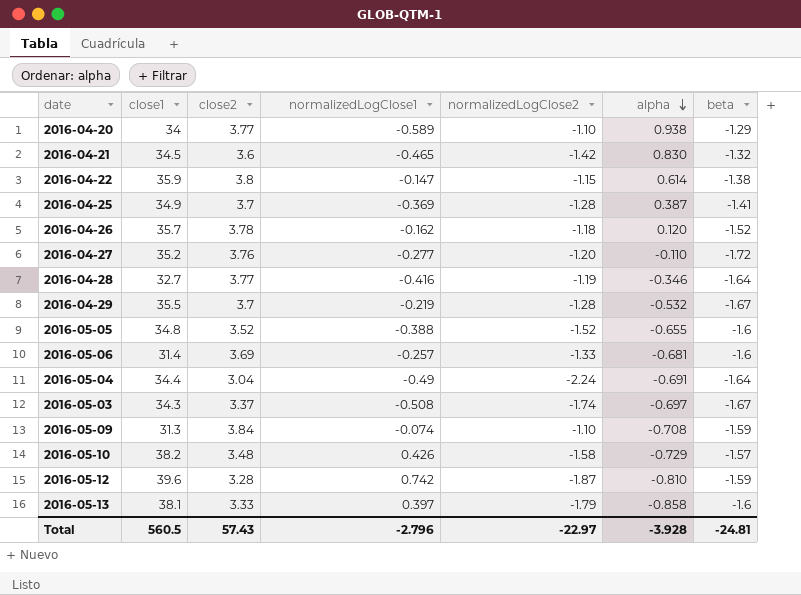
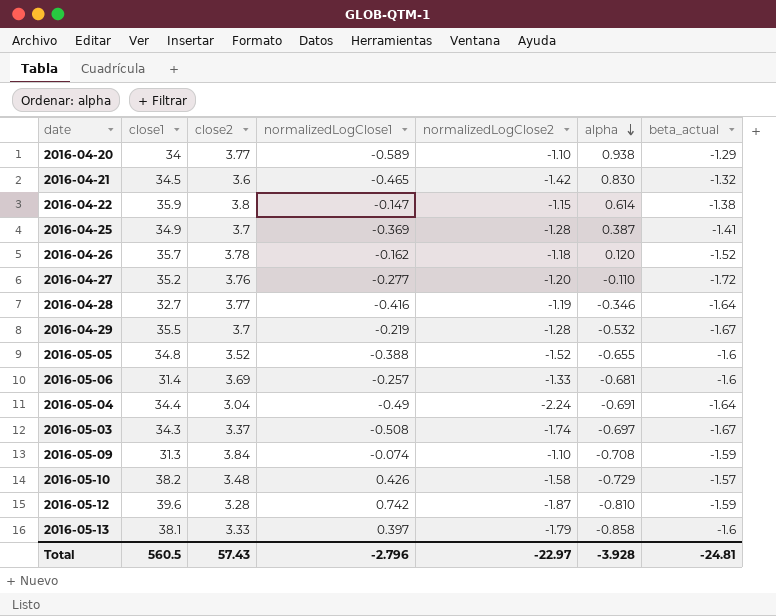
column name: beta -> beta_actual

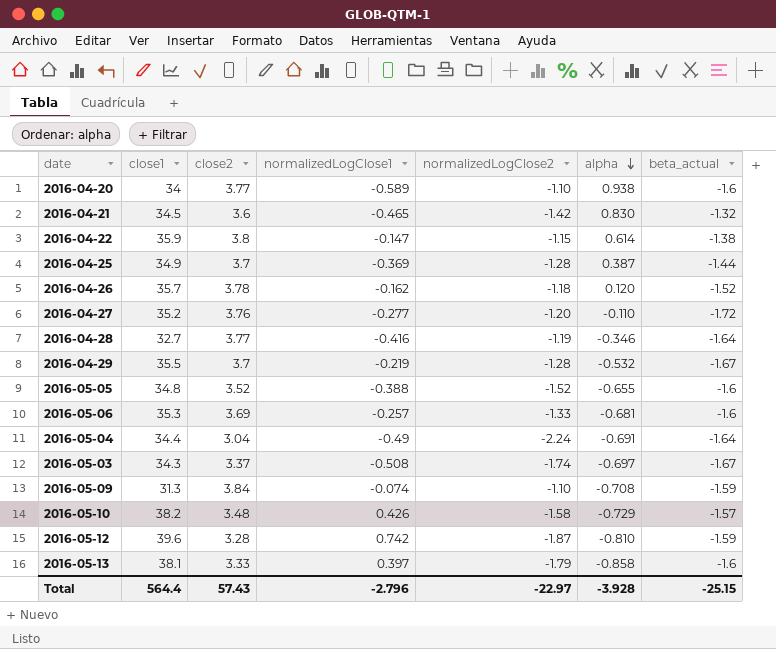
2016-04-20 | beta_actual: -1.29 -> -1.6
2016-04-25 | beta_actual: -1.41 -> -1.44
2016-05-06 | close1: 31.4 -> 35.3
Total | close1: 560.5 -> 564.4
Total | beta_actual: -24.81 -> -25.15

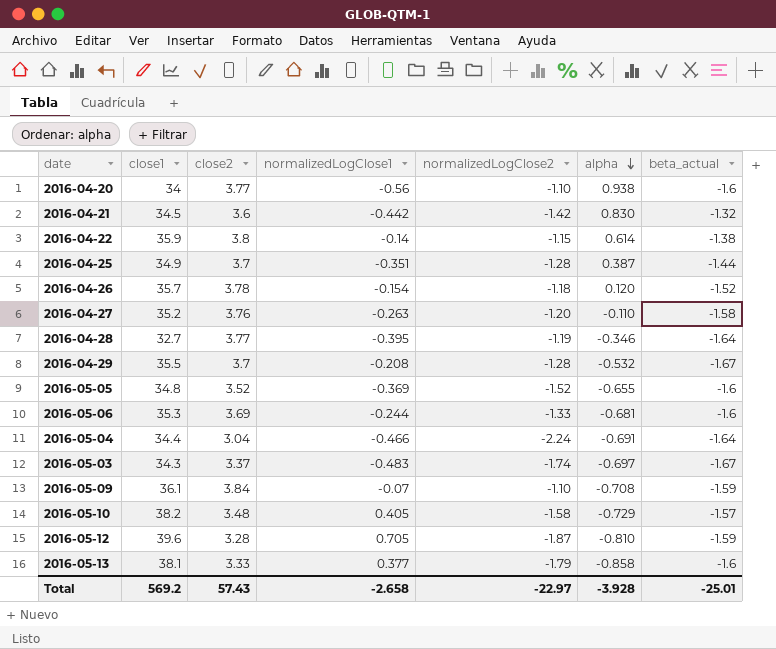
2016-04-20 | normalizedLogClose1: -0.589 -> -0.56
2016-04-21 | normalizedLogClose1: -0.465 -> -0.442
2016-04-22 | normalizedLogClose1: -0.147 -> -0.14
2016-04-25 | normalizedLogClose1: -0.369 -> -0.351
2016-04-26 | normalizedLogClose1: -0.162 -> -0.154
2016-04-27 | normalizedLogClose1: -0.277 -> -0.263
2016-04-27 | beta_actual: -1.72 -> -1.58
2016-04-28 | normalizedLogClose1: -0.416 -> -0.395
2016-04-29 | normalizedLogClose1: -0.219 -> -0.208
2016-05-05 | normalizedLogClose1: -0.388 -> -0.369
2016-05-06 | normalizedLogClose1: -0.257 -> -0.244
2016-05-04 | normalizedLogClose1: -0.49 -> -0.466
2016-05-03 | normalizedLogClose1: -0.508 -> -0.483
2016-05-09 | close1: 31.3 -> 36.1
2016-05-09 | normalizedLogClose1: -0.074 -> -0.07
2016-05-10 | normalizedLogClose1: 0.426 -> 0.405
2016-05-12 | normalizedLogClose1: 0.742 -> 0.705
2016-05-13 | normalizedLogClose1: 0.397 -> 0.377
Total | close1: 564.4 -> 569.2
Total | normalizedLogClose1: -2.796 -> -2.658
Total | beta_actual: -25.15 -> -25.01

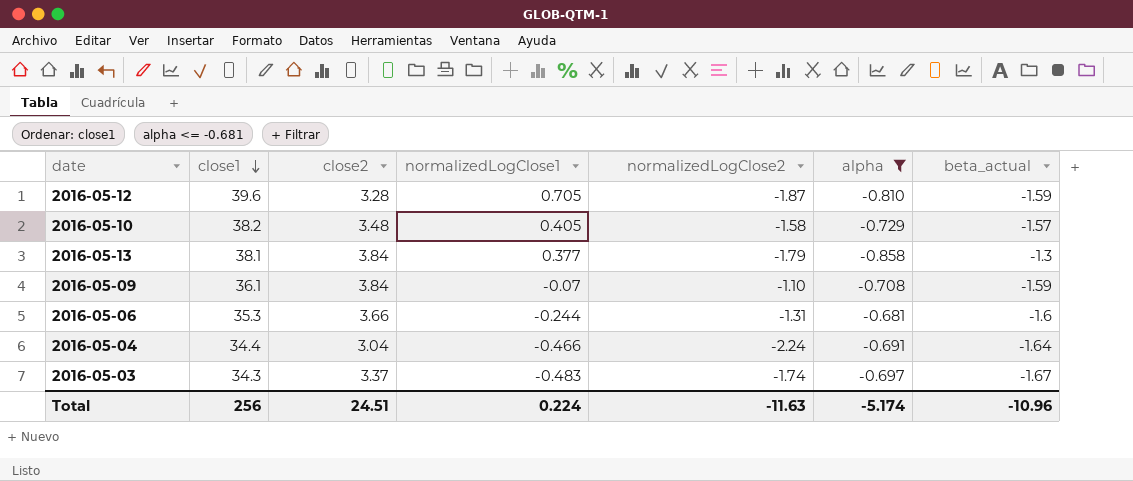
filter: none -> alpha <= -0.681
row order: alpha descending -> close1 descending
2016-05-13 | close2: 3.33 -> 3.84
2016-05-13 | beta_actual: -1.6 -> -1.3
2016-05-06 | close2: 3.69 -> 3.66
2016-05-06 | normalizedLogClose2: -1.33 -> -1.31
Total | close1: 569.2 -> 256
Total | close2: 57.43 -> 24.51
Total | normalizedLogClose1: -2.658 -> 0.224
Total | normalizedLogClose2: -22.97 -> -11.63
Total | alpha: -3.928 -> -5.174
Total | beta_actual: -25.01 -> -10.96

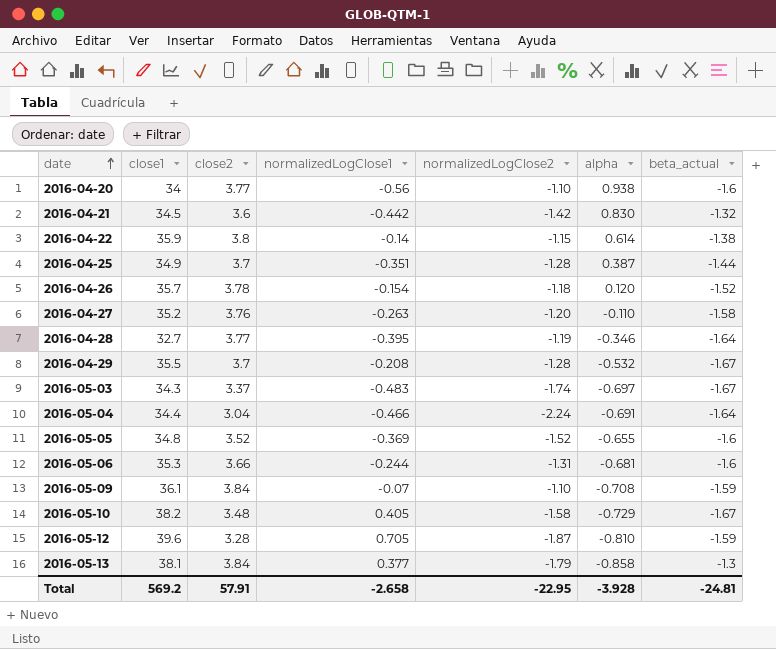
filter: alpha <= -0.681 -> none
row order: close1 descending -> date ascending
2016-05-10 | beta_actual: -1.57 -> -1.67
Total | close1: 256 -> 569.2
Total | close2: 24.51 -> 57.91
Total | normalizedLogClose1: 0.224 -> -2.658
Total | normalizedLogClose2: -11.63 -> -22.95
Total | alpha: -5.174 -> -3.928
Total | beta_actual: -10.96 -> -24.81

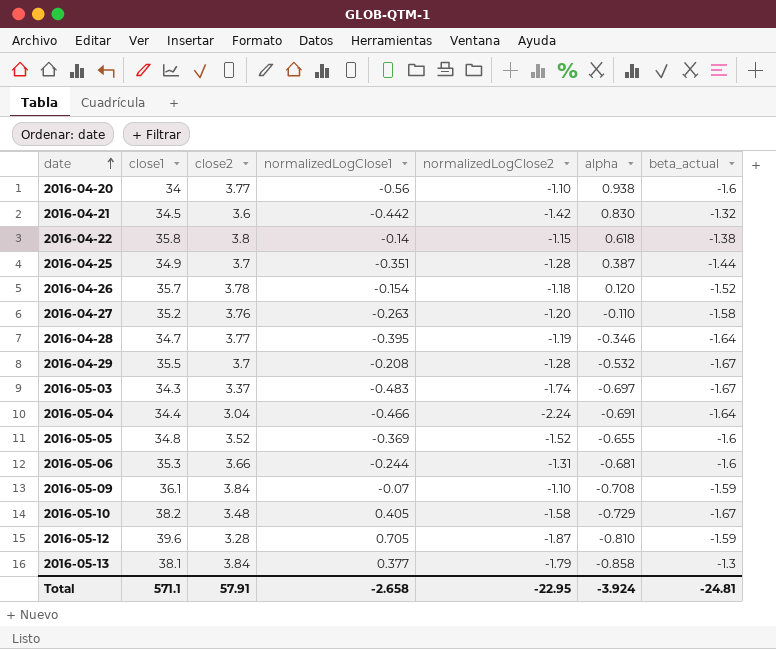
2016-04-22 | close1: 35.9 -> 35.8
2016-04-22 | alpha: 0.614 -> 0.618
2016-04-28 | close1: 32.7 -> 34.7
Total | close1: 569.2 -> 571.1
Total | alpha: -3.928 -> -3.924

